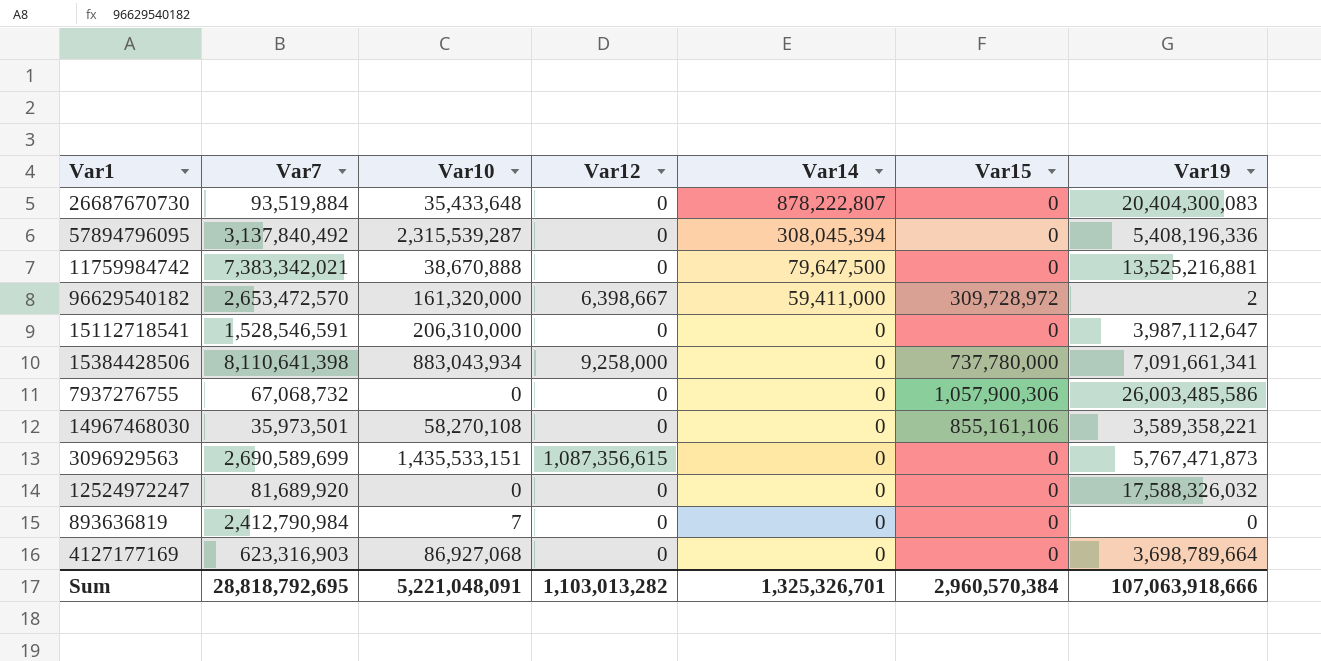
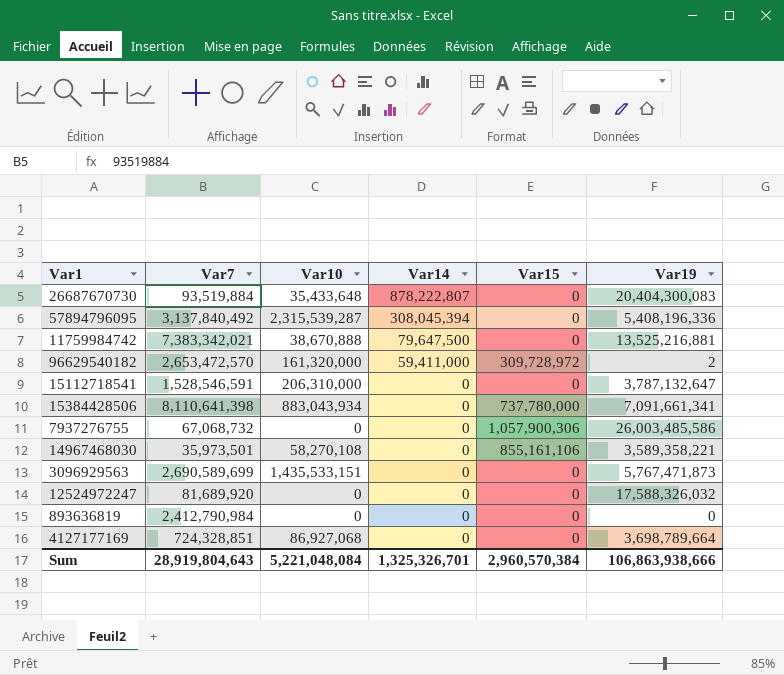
column Var12 | position: 4 -> none
15112718541 | Var19: 3,987,112,647 -> 3,787,132,647
893636819 | Var10: 7 -> 0
4127177169 | Var7: 623,316,903 -> 724,328,851
Sum | Var7: 28,818,792,695 -> 28,919,804,643
Sum | Var10: 5,221,048,091 -> 5,221,048,084
Sum | Var19: 107,063,918,666 -> 106,863,938,666

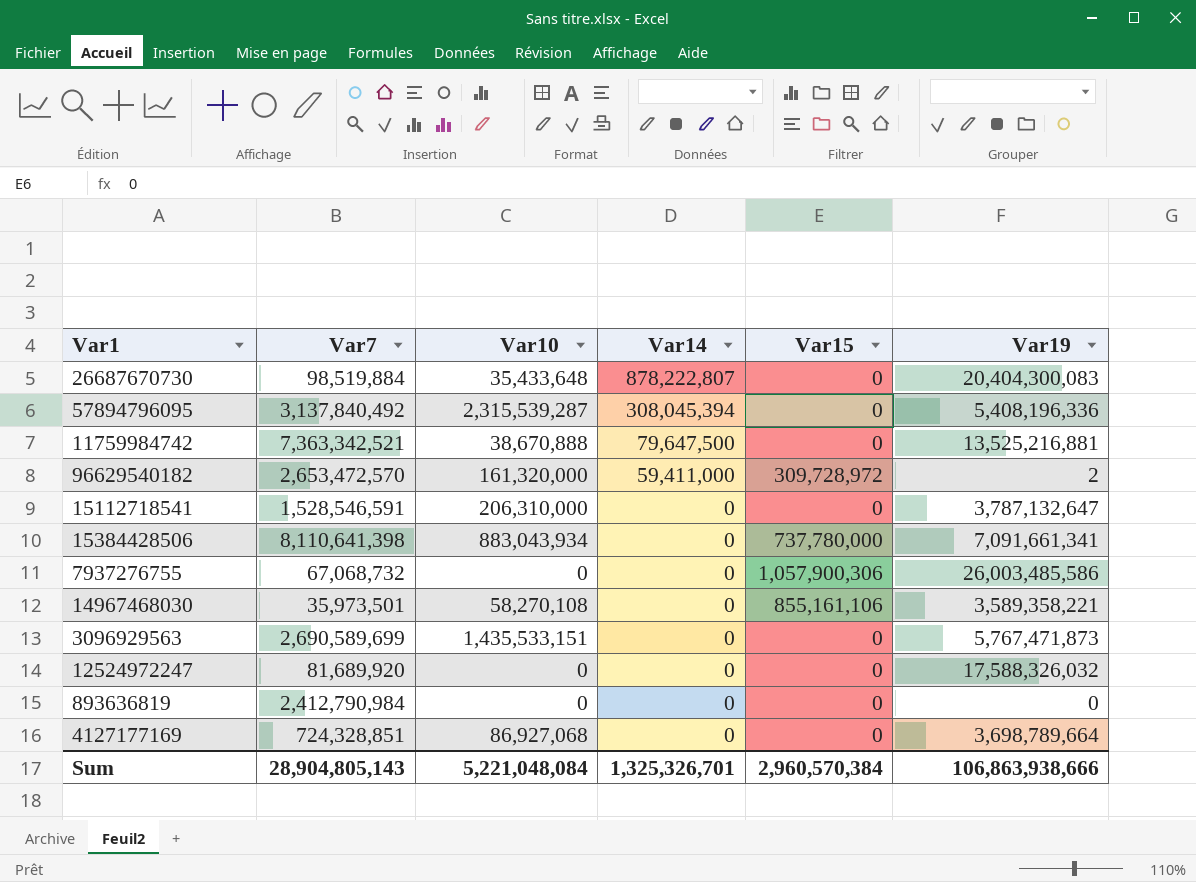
26687670730 | Var7: 93,519,884 -> 98,519,884
11759984742 | Var7: 7,383,342,021 -> 7,363,342,521
Sum | Var7: 28,919,804,643 -> 28,904,805,143

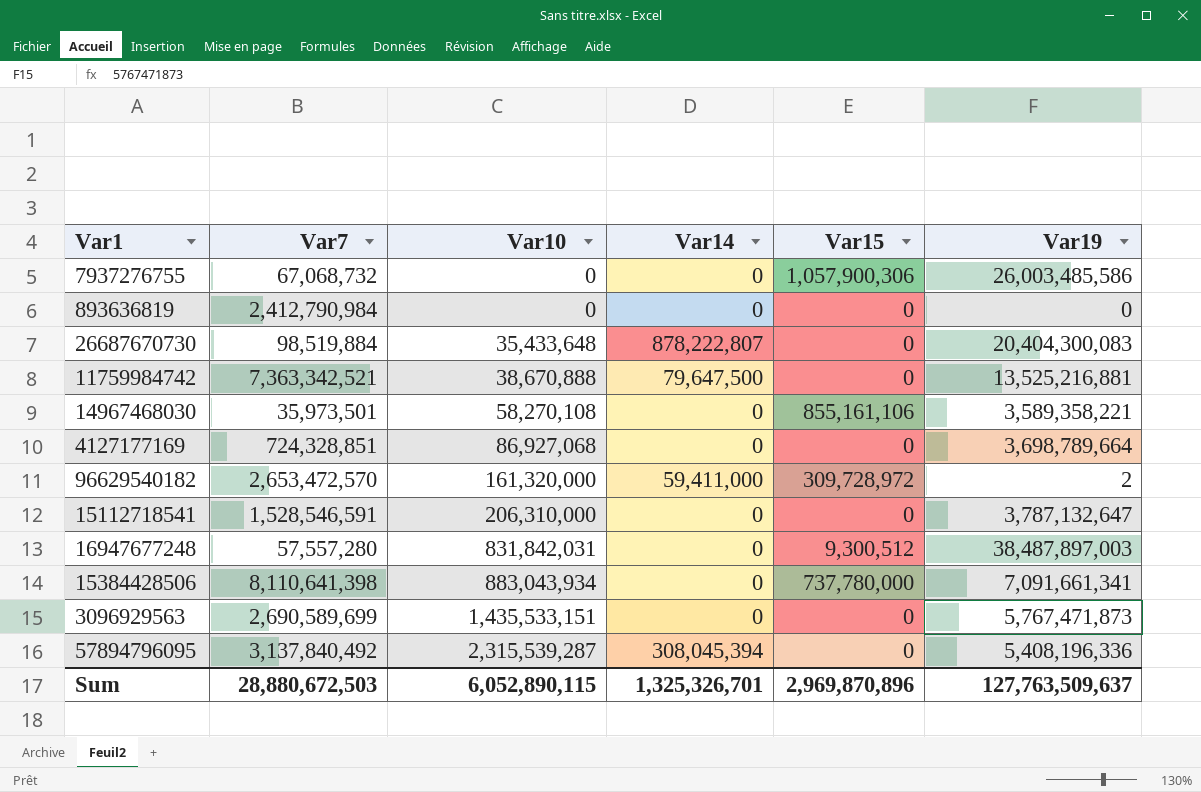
row order: Var14 descending -> Var10 ascending
row 12524972247: 81,689,920 | 0 | 0 | 0 | 17,588,326,032 -> none
row 16947677248: none -> 57,557,280 | 831,842,031 | 0 | 9,300,512 | 38,487,897,003
Sum | Var7: 28,904,805,143 -> 28,880,672,503
Sum | Var10: 5,221,048,084 -> 6,052,890,115
Sum | Var15: 2,960,570,384 -> 2,969,870,896
Sum | Var19: 106,863,938,666 -> 127,763,509,637

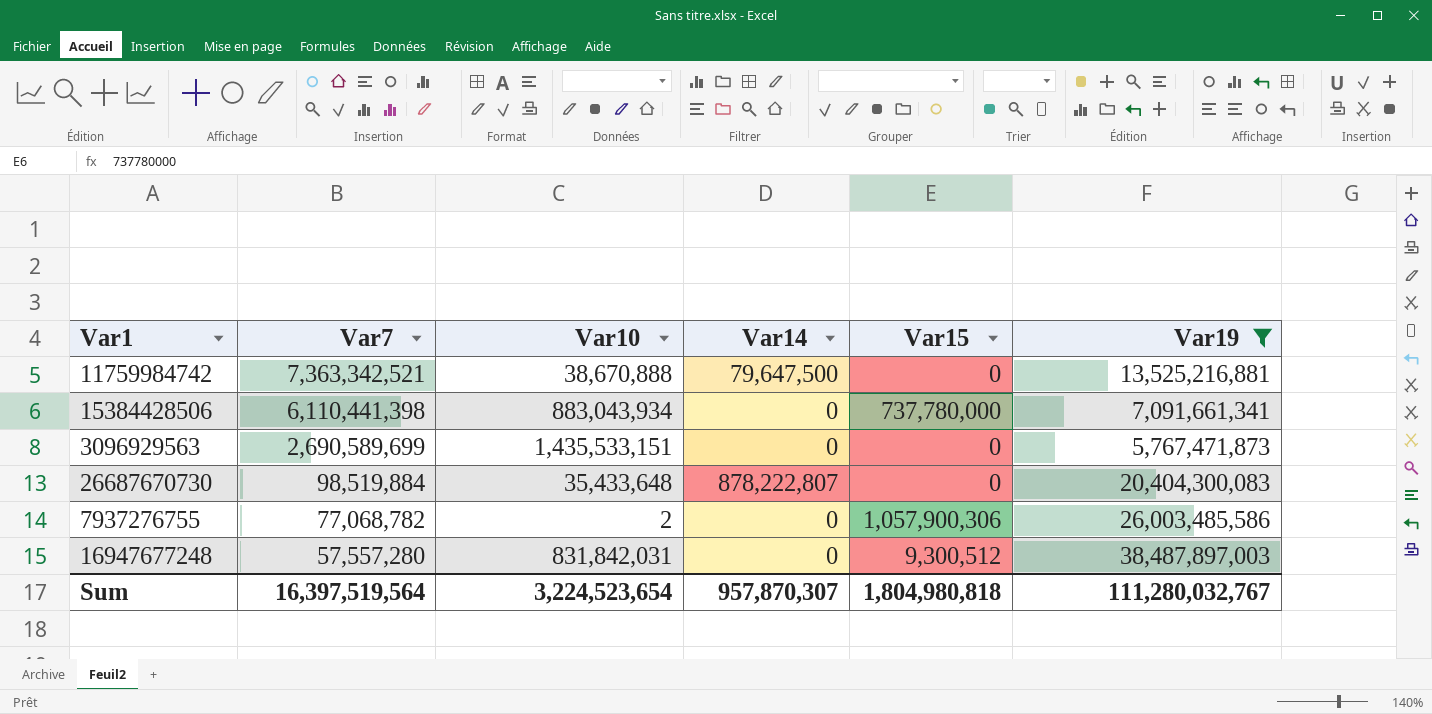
filter: none -> Var19 >= 5,767,471,873
row order: Var10 ascending -> Var7 descending
15384428506 | Var7: 8,110,641,398 -> 6,110,441,398
7937276755 | Var7: 67,068,732 -> 77,068,782
7937276755 | Var10: 0 -> 2
Sum | Var7: 28,880,672,503 -> 16,397,519,564
Sum | Var10: 6,052,890,115 -> 3,224,523,654
Sum | Var14: 1,325,326,701 -> 957,870,307
Sum | Var15: 2,969,870,896 -> 1,804,980,818
Sum | Var19: 127,763,509,637 -> 111,280,032,767

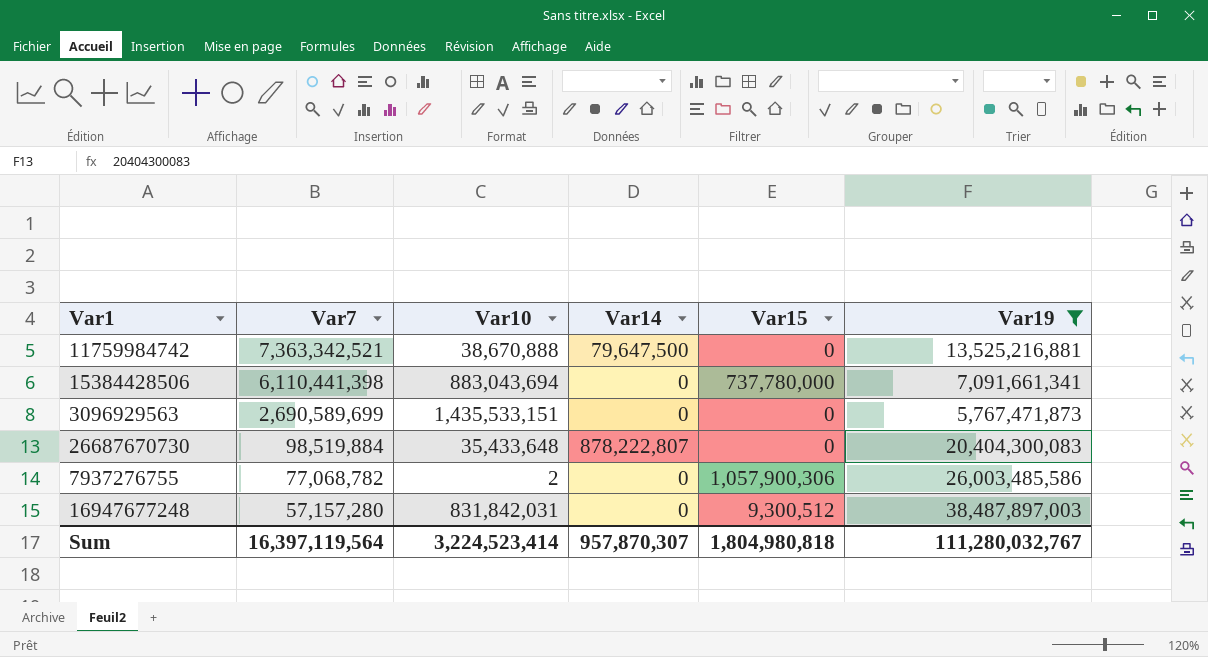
15384428506 | Var10: 883,043,934 -> 883,043,694
16947677248 | Var7: 57,557,280 -> 57,157,280
Sum | Var7: 16,397,519,564 -> 16,397,119,564
Sum | Var10: 3,224,523,654 -> 3,224,523,414

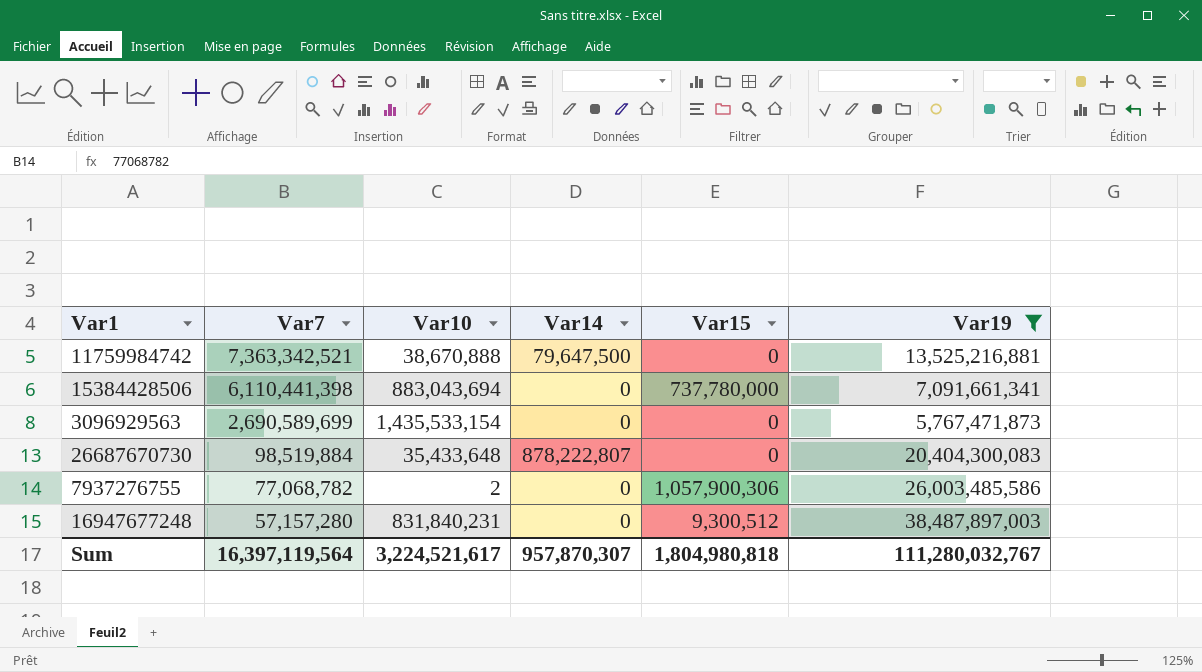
3096929563 | Var10: 1,435,533,151 -> 1,435,533,154
16947677248 | Var10: 831,842,031 -> 831,840,231
Sum | Var10: 3,224,523,414 -> 3,224,521,617

